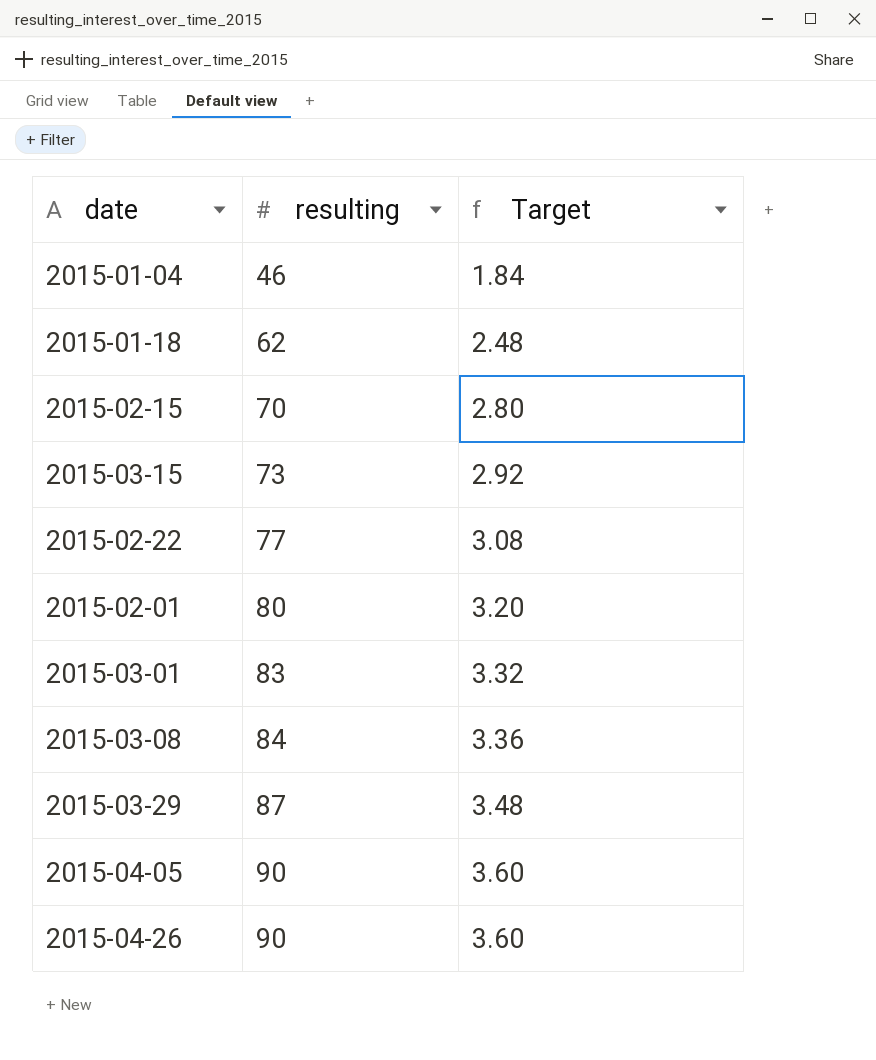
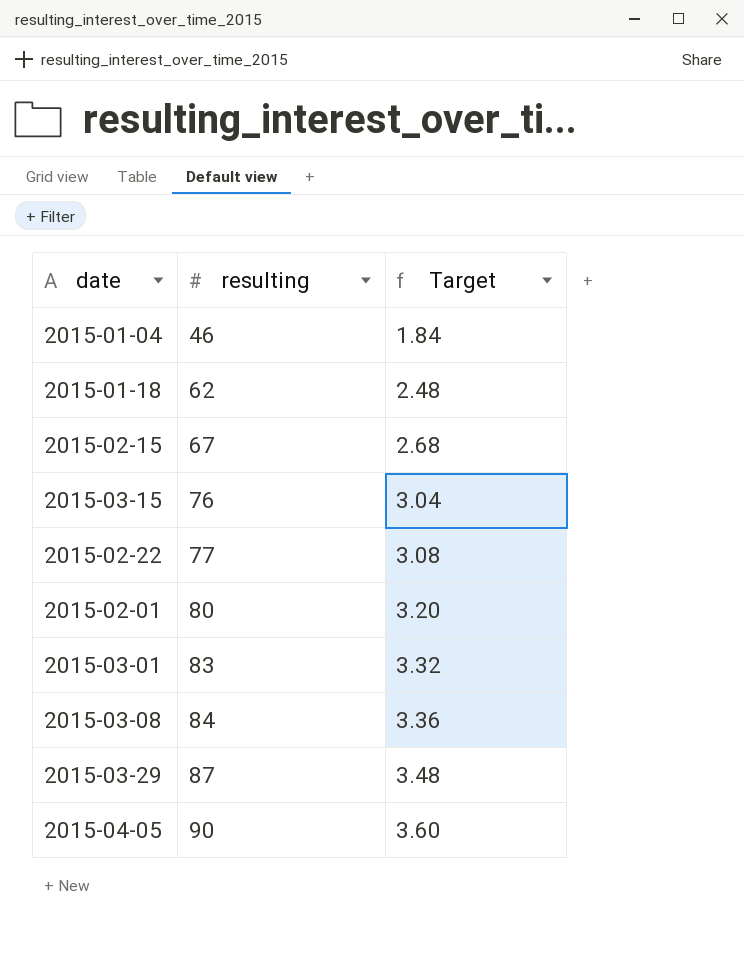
row 2015-04-26: 90 | 3.60 -> none
2015-02-15 | resulting: 70 -> 67
2015-02-15 | Target: 2.80 -> 2.68
2015-03-15 | resulting: 73 -> 76
2015-03-15 | Target: 2.92 -> 3.04

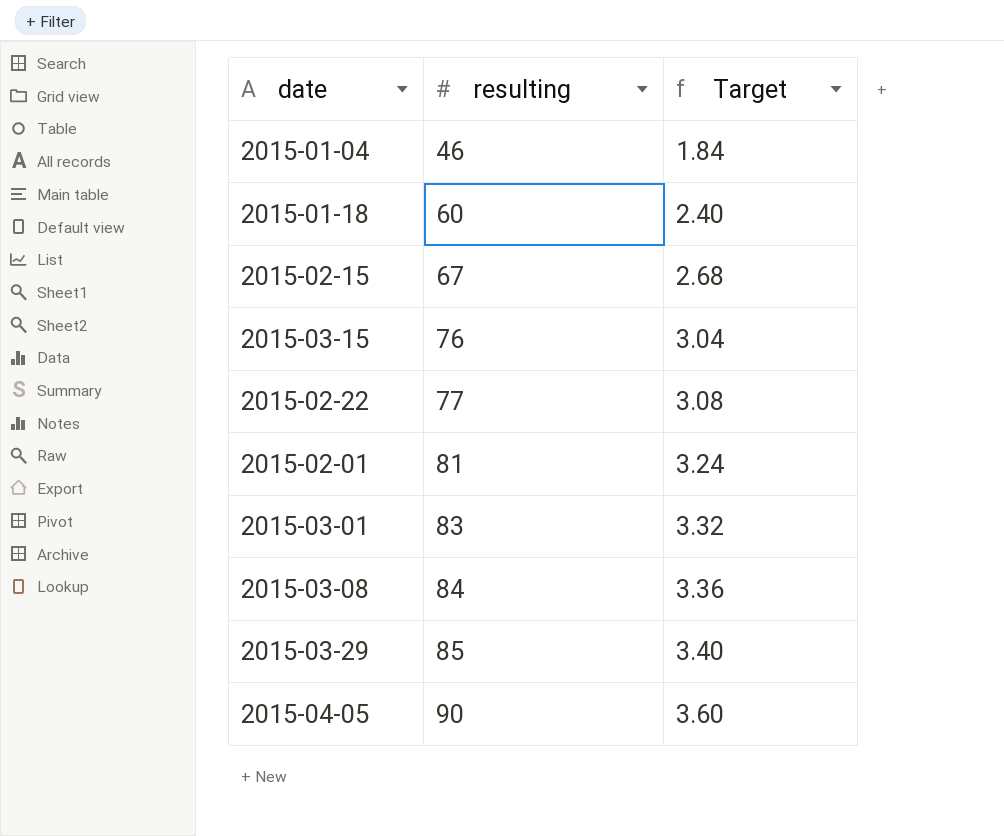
2015-01-18 | resulting: 62 -> 60
2015-01-18 | Target: 2.48 -> 2.40
2015-02-01 | resulting: 80 -> 81
2015-02-01 | Target: 3.20 -> 3.24
2015-03-29 | resulting: 87 -> 85
2015-03-29 | Target: 3.48 -> 3.40

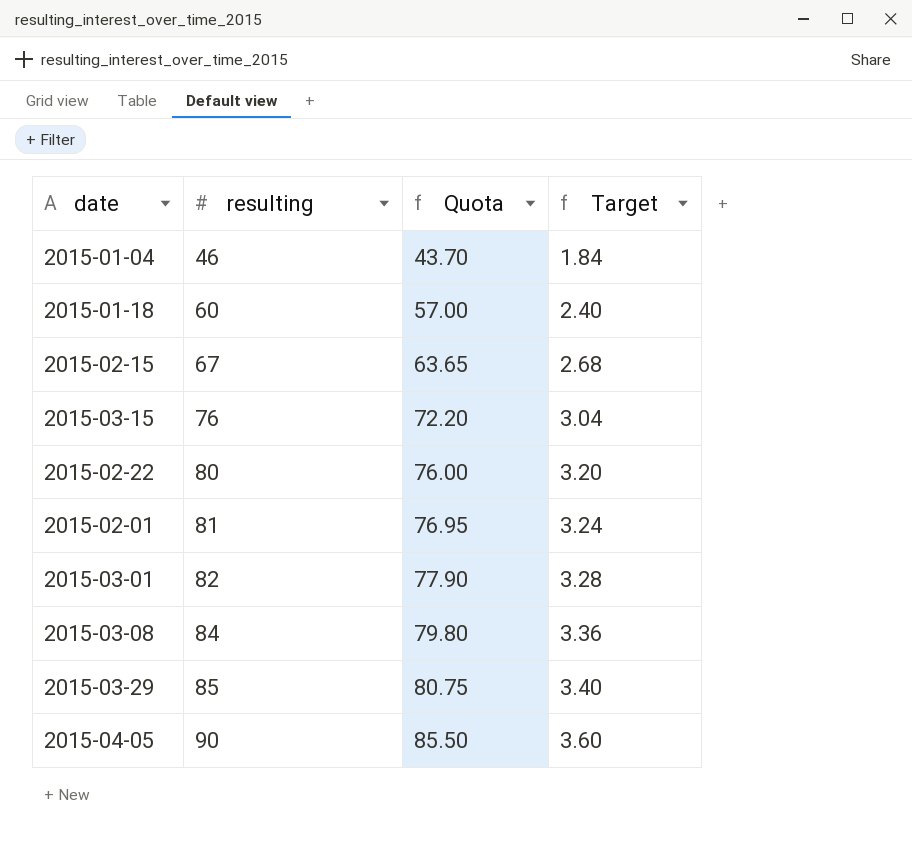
column Quota | formula: none -> [resulting] * 0.95
2015-02-22 | resulting: 77 -> 80
2015-02-22 | Target: 3.08 -> 3.20
2015-03-01 | resulting: 83 -> 82
2015-03-01 | Target: 3.32 -> 3.28

